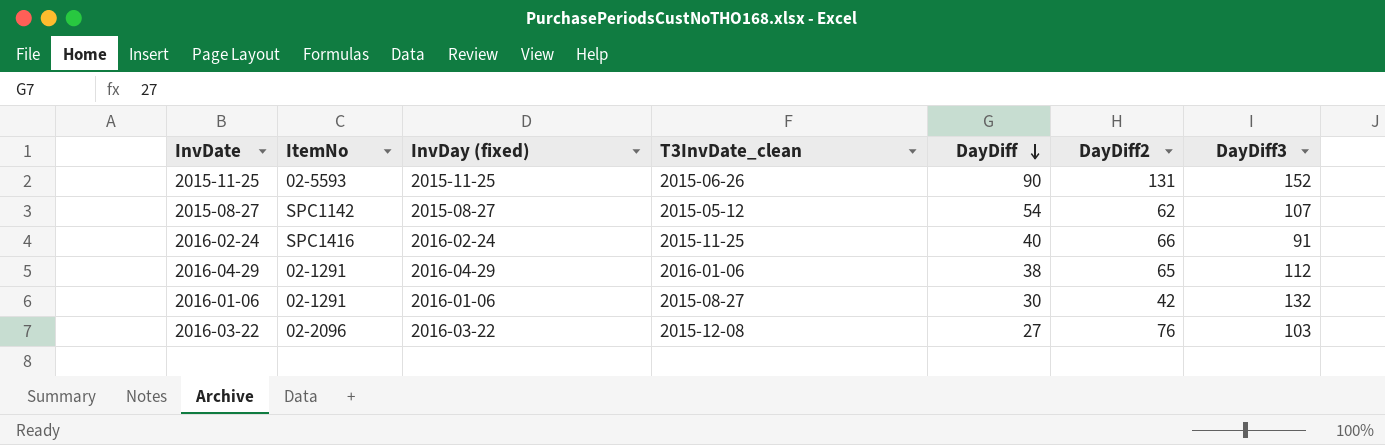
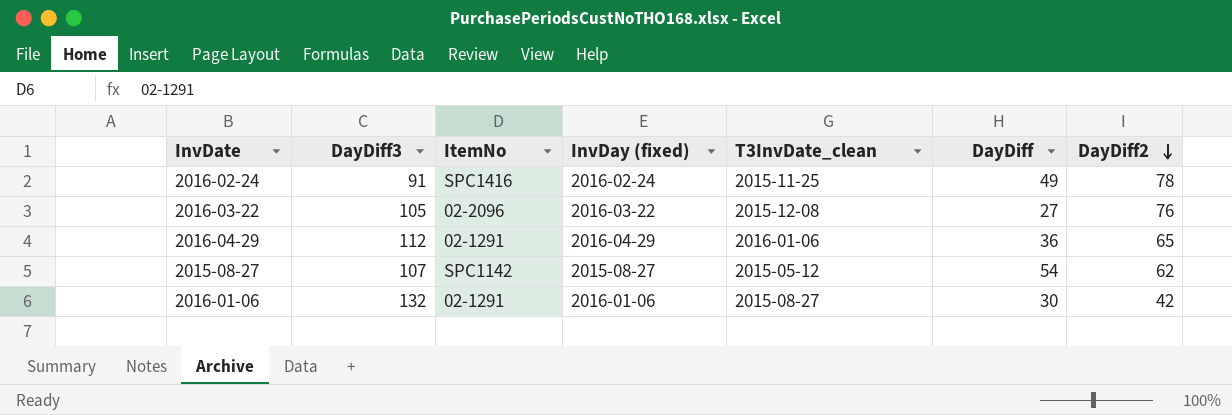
row order: DayDiff descending -> DayDiff2 descending
column DayDiff3 | position: 7 -> 2
row 2015-11-25: 02-5593 | 2015-11-25 | 2015-06-26 | 90 | 131 | 152 -> none
2016-02-24 | DayDiff: 40 -> 49
2016-02-24 | DayDiff2: 66 -> 78
2016-03-22 | DayDiff3: 103 -> 105
2016-04-29 | DayDiff: 38 -> 36

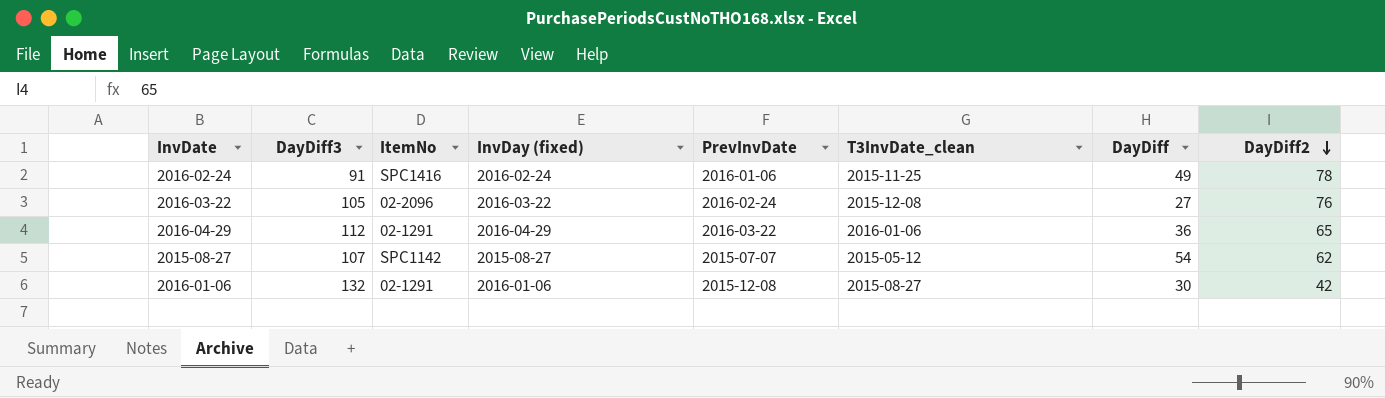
column PrevInvDate | position: none -> 5

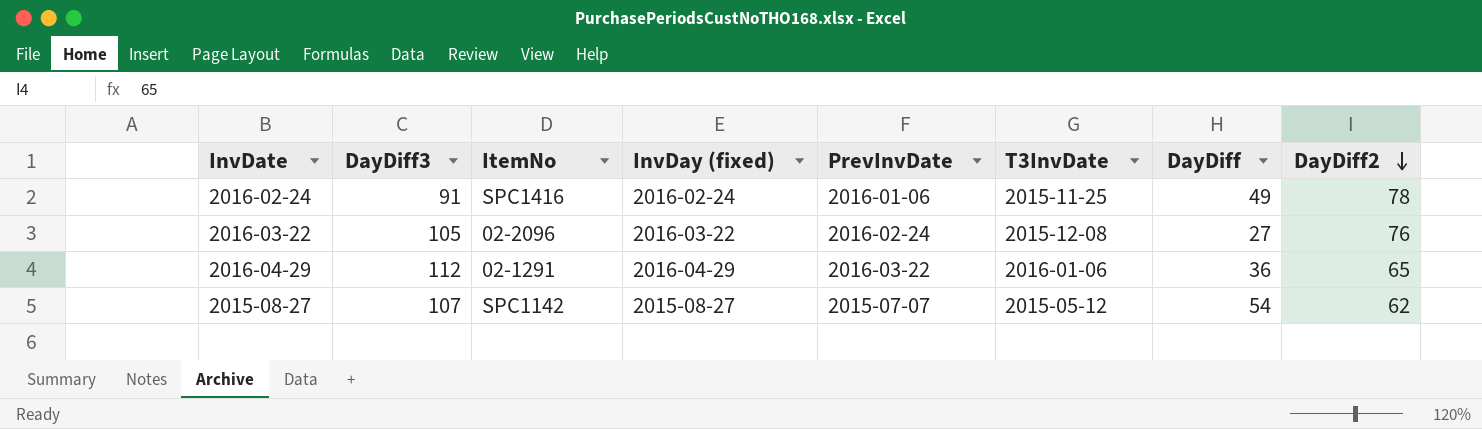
column name: T3InvDate_clean -> T3InvDate
row 2016-01-06: 132 | 02-1291 | 2016-01-06 | 2015-12-08 | 2015-08-27 | 30 | 42 -> none

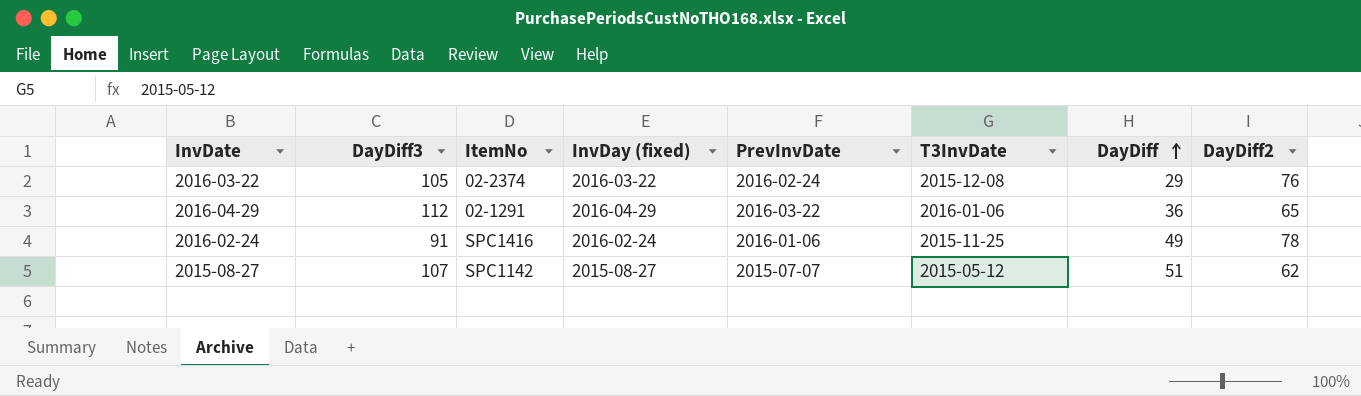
row order: DayDiff2 descending -> DayDiff ascending
2016-03-22 | ItemNo: 02-2096 -> 02-2374
2016-03-22 | DayDiff: 27 -> 29
2015-08-27 | DayDiff: 54 -> 51

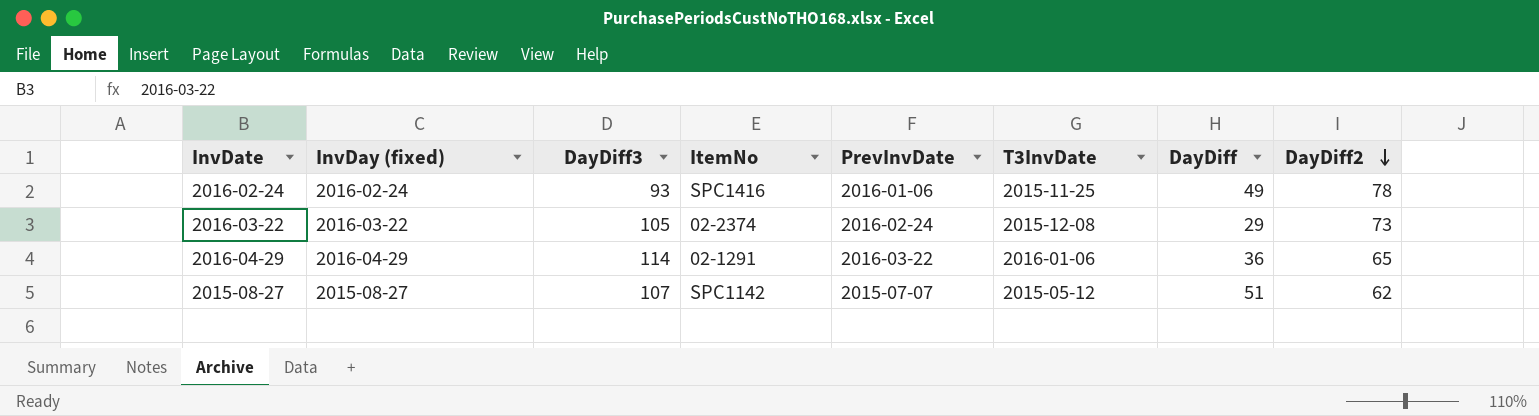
row order: DayDiff ascending -> DayDiff2 descending
column InvDay (fixed) | position: 4 -> 2
2016-02-24 | DayDiff3: 91 -> 93
2016-03-22 | DayDiff2: 76 -> 73
2016-04-29 | DayDiff3: 112 -> 114

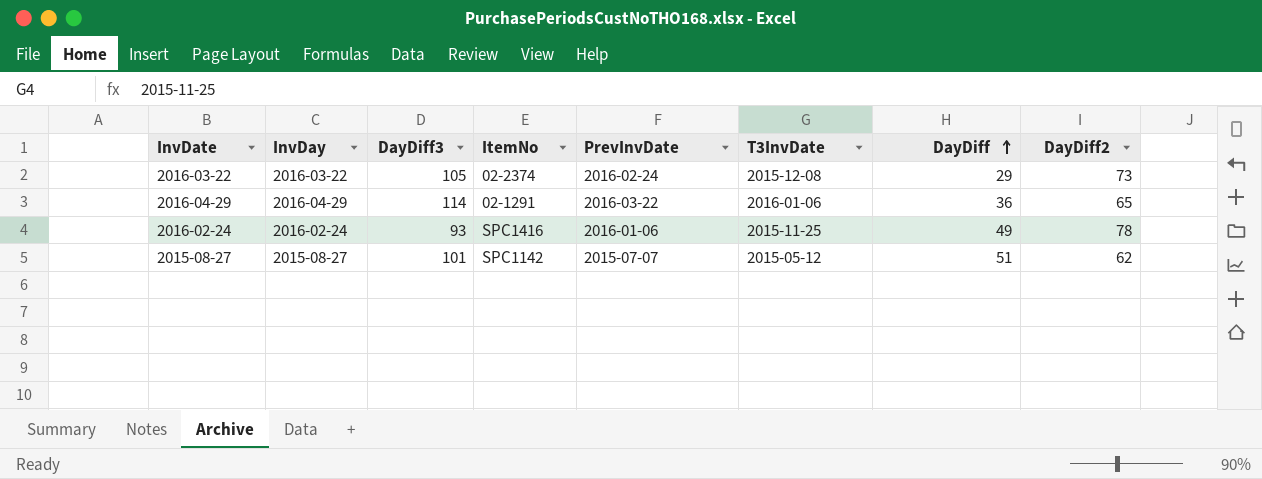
row order: DayDiff2 descending -> DayDiff ascending
column name: InvDay (fixed) -> InvDay
2015-08-27 | DayDiff3: 107 -> 101

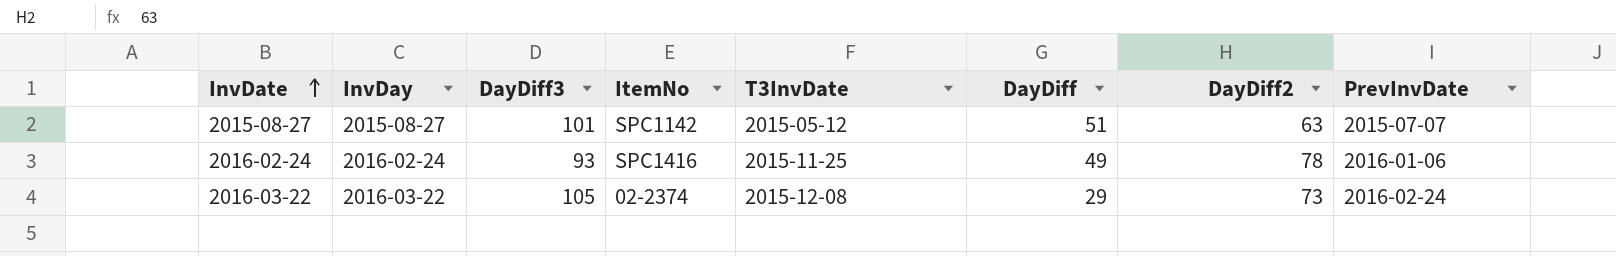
row order: DayDiff ascending -> InvDate ascending
column PrevInvDate | position: 5 -> 8
row 2016-04-29: 2016-04-29 | 114 | 02-1291 | 2016-03-22 | 2016-01-06 | 36 | 65 -> none
2015-08-27 | DayDiff2: 62 -> 63

